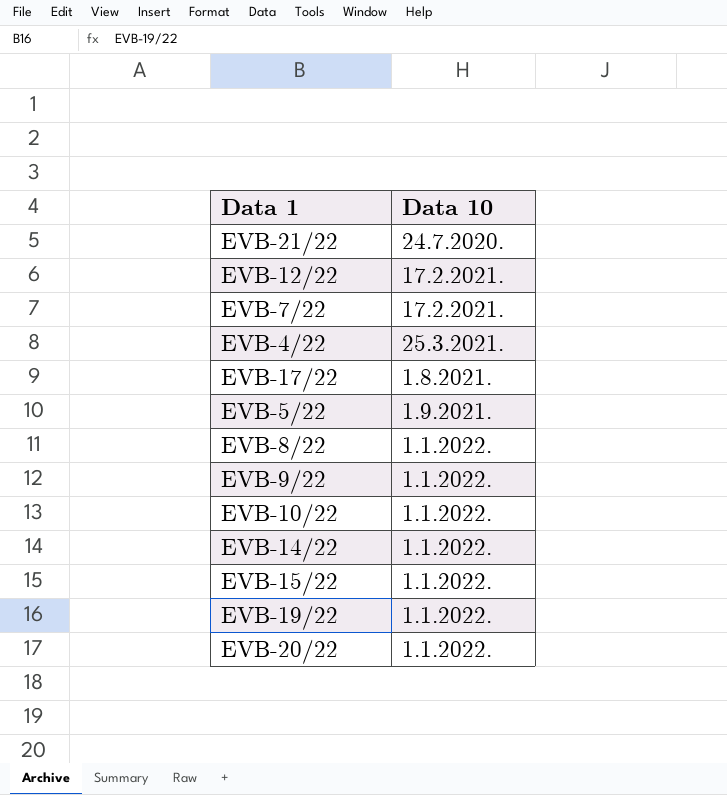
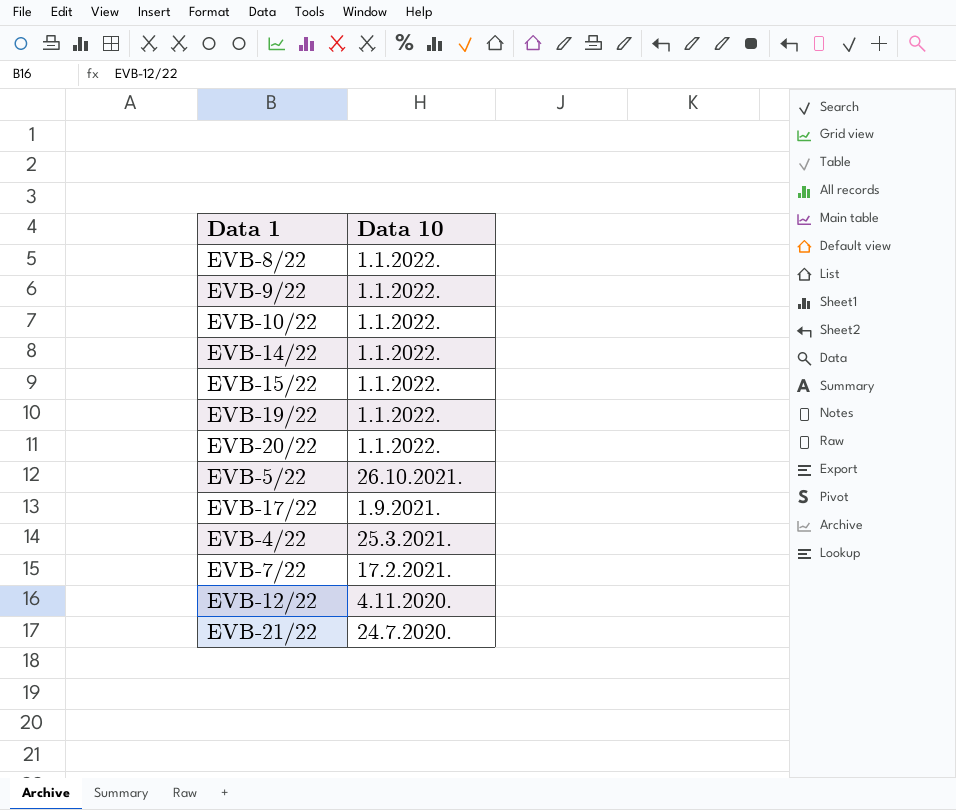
row order: Data 10 ascending -> Data 10 descending
EVB-5/22 | Data 10: 1.9.2021. -> 26.10.2021.
EVB-17/22 | Data 10: 1.8.2021. -> 1.9.2021.
EVB-12/22 | Data 10: 17.2.2021. -> 4.11.2020.

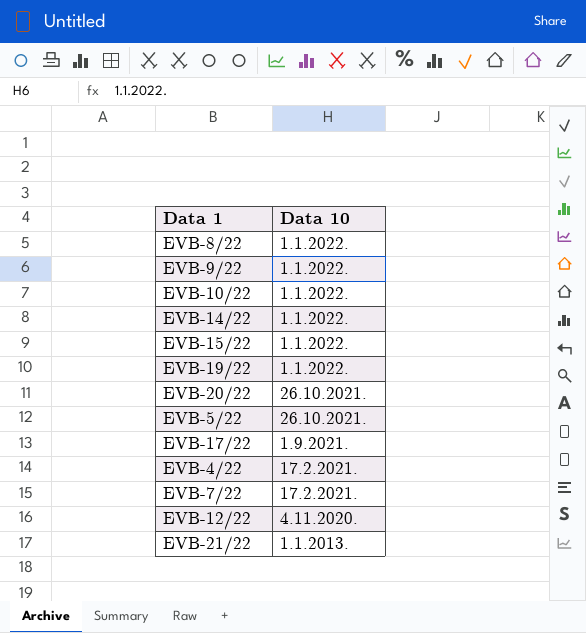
EVB-20/22 | Data 10: 1.1.2022. -> 26.10.2021.
EVB-4/22 | Data 10: 25.3.2021. -> 17.2.2021.
EVB-21/22 | Data 10: 24.7.2020. -> 1.1.2013.

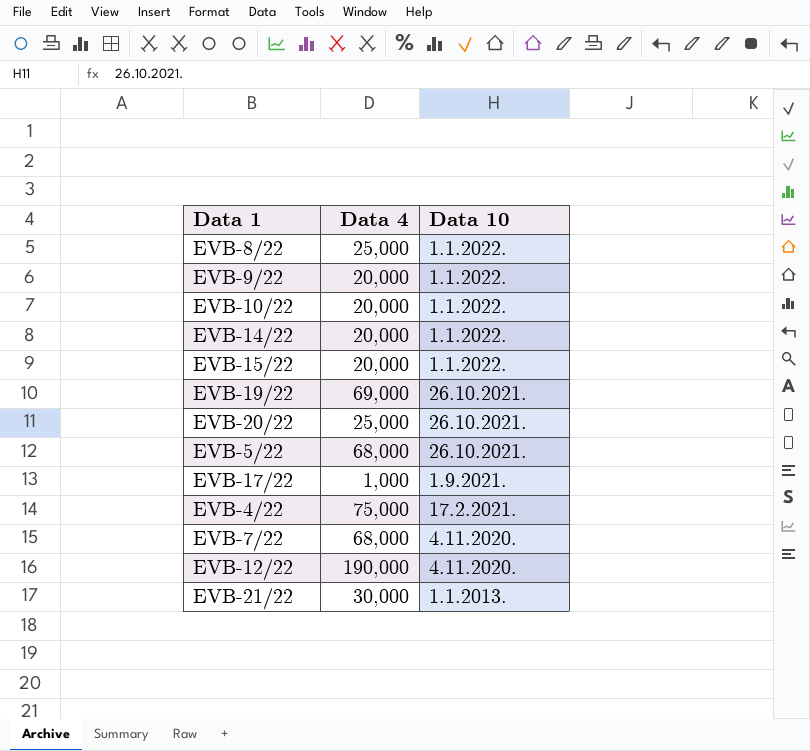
column Data 4 | position: none -> 2
EVB-19/22 | Data 10: 1.1.2022. -> 26.10.2021.
EVB-7/22 | Data 10: 17.2.2021. -> 4.11.2020.

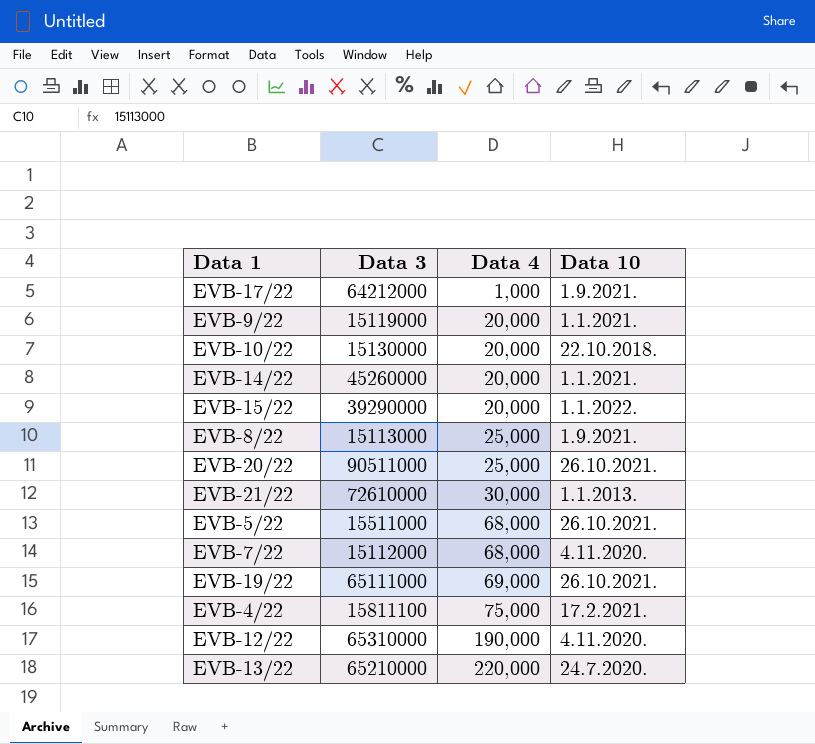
row order: Data 10 descending -> Data 4 ascending
column Data 3 | position: none -> 2
EVB-9/22 | Data 10: 1.1.2022. -> 1.1.2021.
EVB-10/22 | Data 10: 1.1.2022. -> 22.10.2018.
EVB-14/22 | Data 10: 1.1.2022. -> 1.1.2021.
EVB-8/22 | Data 10: 1.1.2022. -> 1.9.2021.
row EVB-13/22: none -> 65210000 | 220,000 | 24.7.2020.

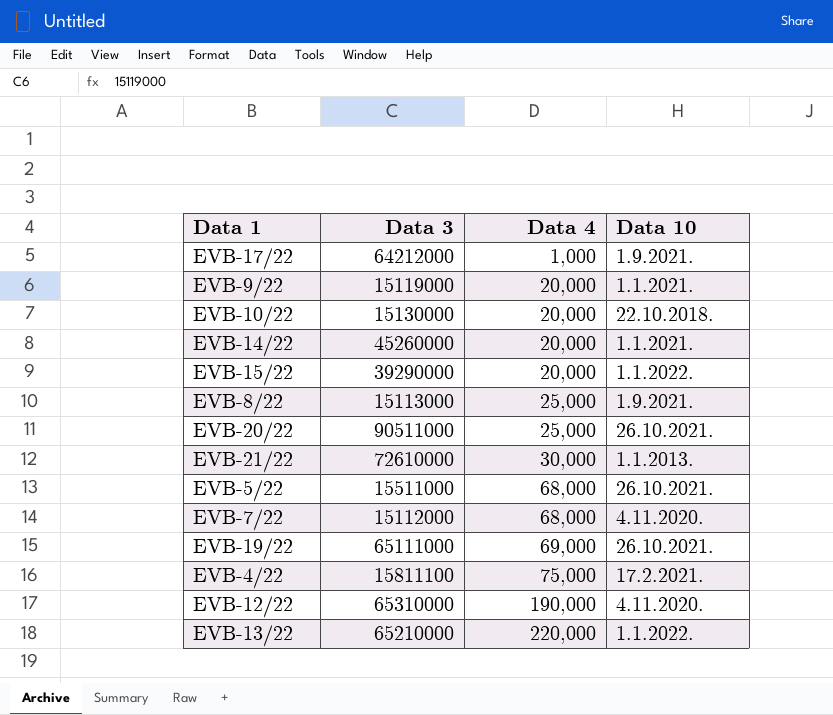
EVB-13/22 | Data 10: 24.7.2020. -> 1.1.2022.

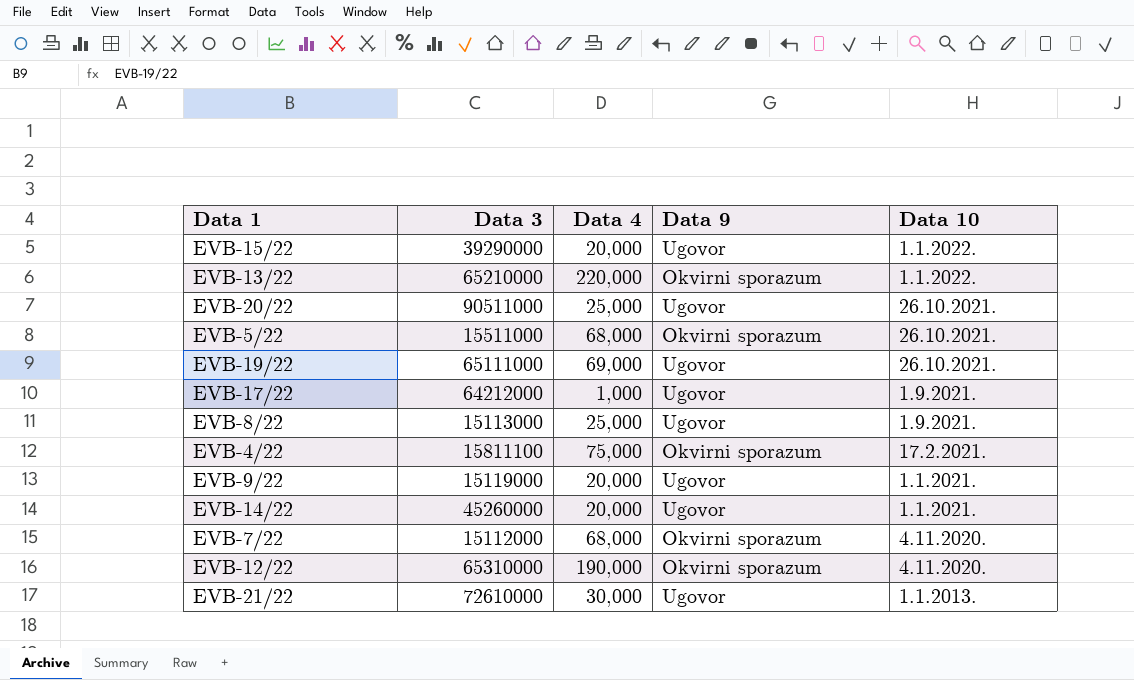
row order: Data 4 ascending -> Data 10 descending
column Data 9 | position: none -> 4
row EVB-10/22: 15130000 | 20,000 | 22.10.2018. -> none

